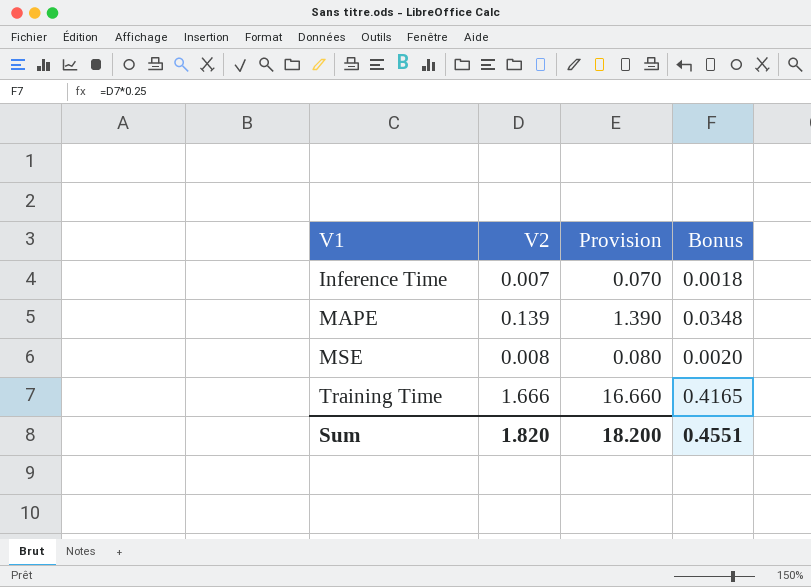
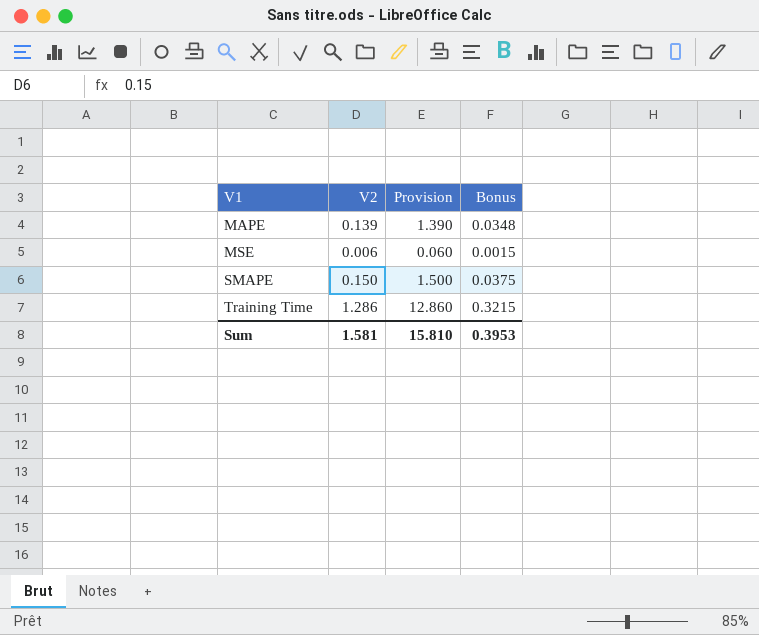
row Inference Time: 0.007 | 0.070 | 0.0018 -> none
MSE | V2: 0.008 -> 0.006
MSE | Provision: 0.080 -> 0.060
MSE | Bonus: 0.0020 -> 0.0015
row SMAPE: none -> 0.150 | 1.500 | 0.0375
Training Time | V2: 1.666 -> 1.286
Training Time | Provision: 16.660 -> 12.860
Training Time | Bonus: 0.4165 -> 0.3215
Sum | V2: 1.820 -> 1.581
Sum | Provision: 18.200 -> 15.810
Sum | Bonus: 0.4551 -> 0.3953

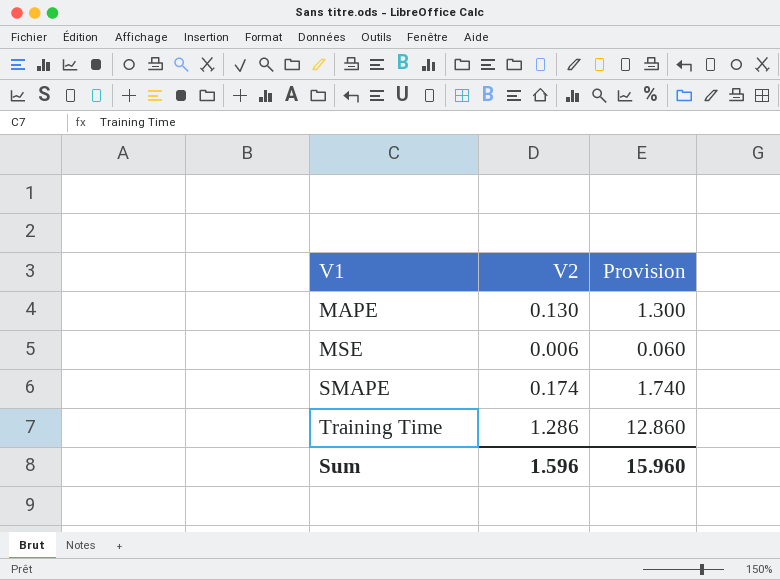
column Bonus | formula: [V2] * 0.25 -> none
MAPE | V2: 0.139 -> 0.130
MAPE | Provision: 1.390 -> 1.300
SMAPE | V2: 0.150 -> 0.174
SMAPE | Provision: 1.500 -> 1.740
Sum | V2: 1.581 -> 1.596
Sum | Provision: 15.810 -> 15.960

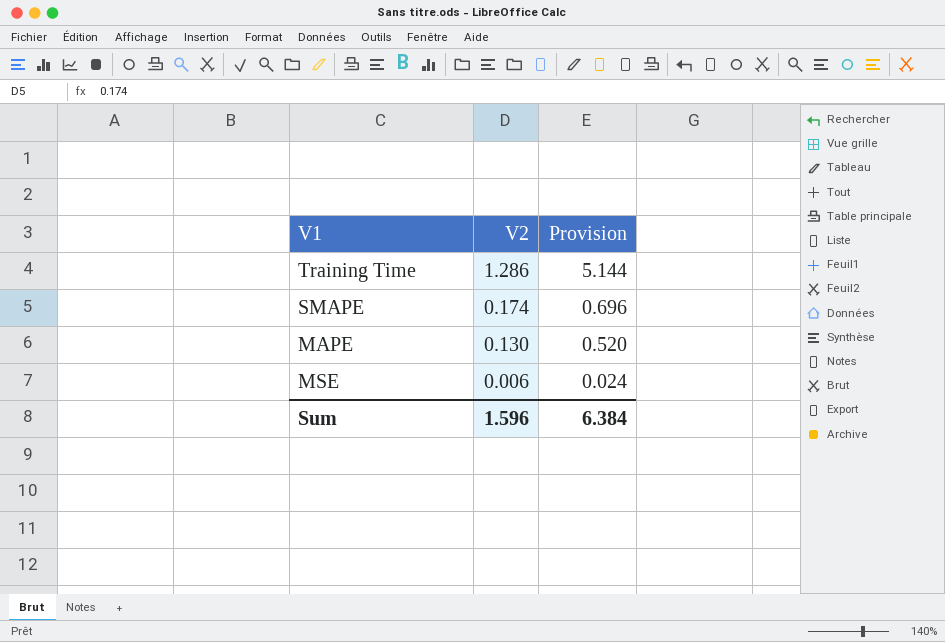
row order: V1 ascending -> V2 descending
column Provision | formula: [V2] * 10 -> [V2] * 4
Sum | Provision: 15.960 -> 6.384

